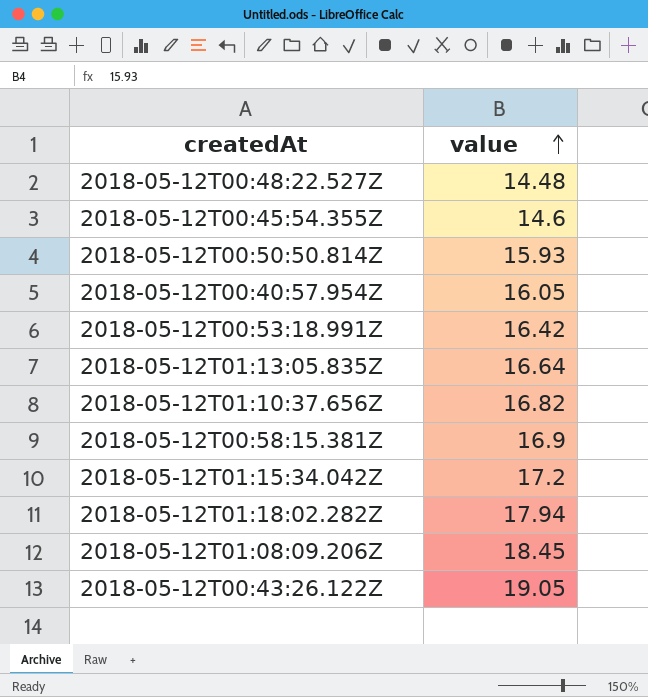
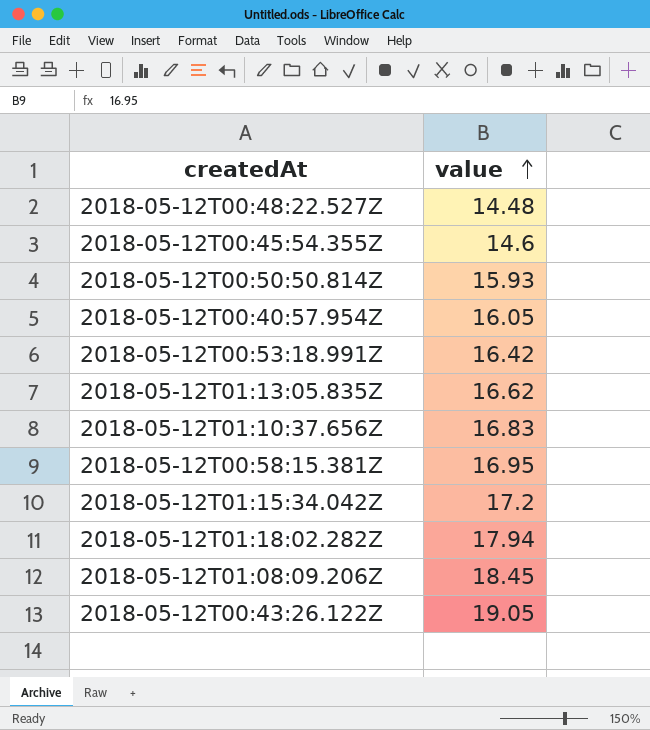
2018-05-12T01:13:05.835Z | value: 16.64 -> 16.62
2018-05-12T01:10:37.656Z | value: 16.82 -> 16.83
2018-05-12T00:58:15.381Z | value: 16.9 -> 16.95

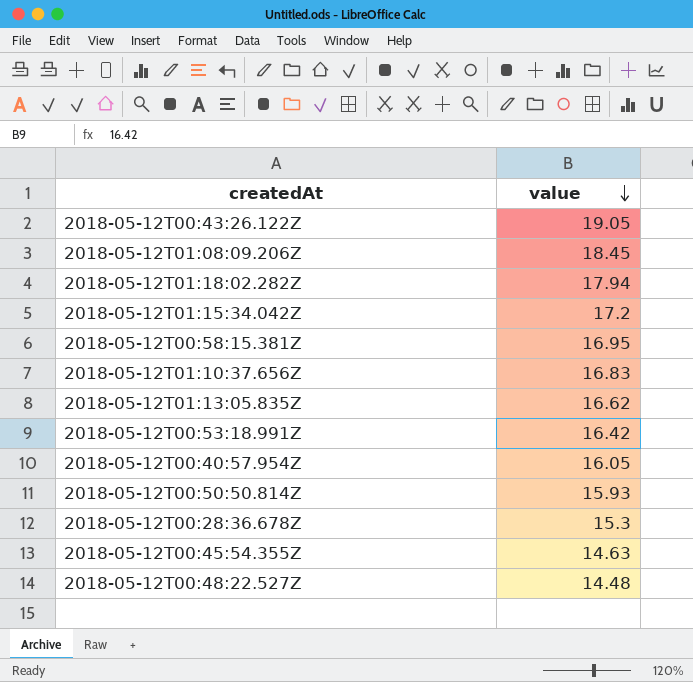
row order: value ascending -> value descending
row 2018-05-12T00:28:36.678Z: none -> 15.3
2018-05-12T00:45:54.355Z | value: 14.6 -> 14.63

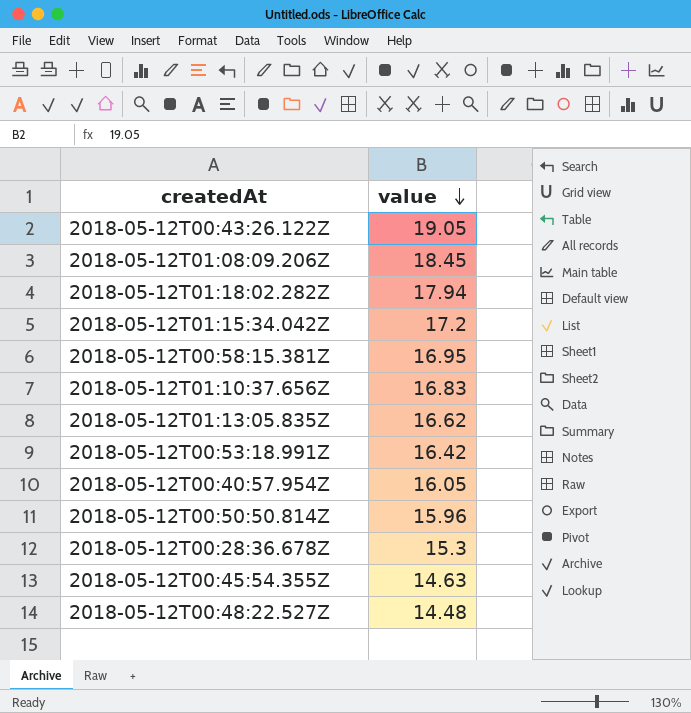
2018-05-12T00:50:50.814Z | value: 15.93 -> 15.96

